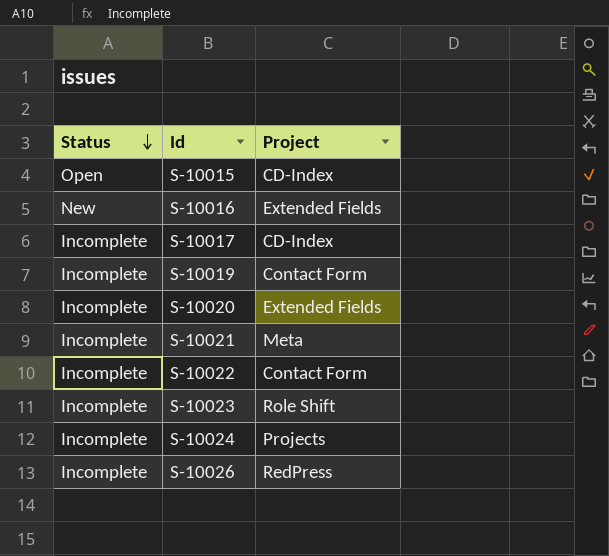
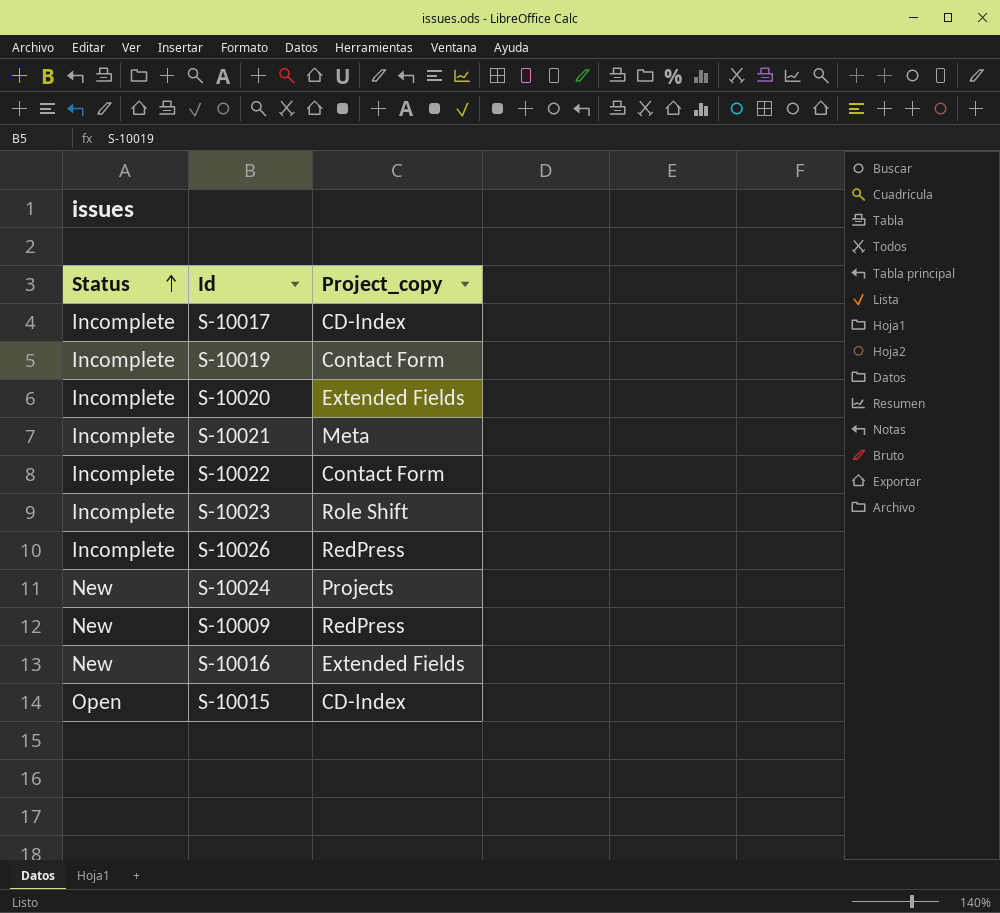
row order: Status descending -> Status ascending
column name: Project -> Project_copy
S-10024 | Status: Incomplete -> New
row S-10009: none -> New | RedPress

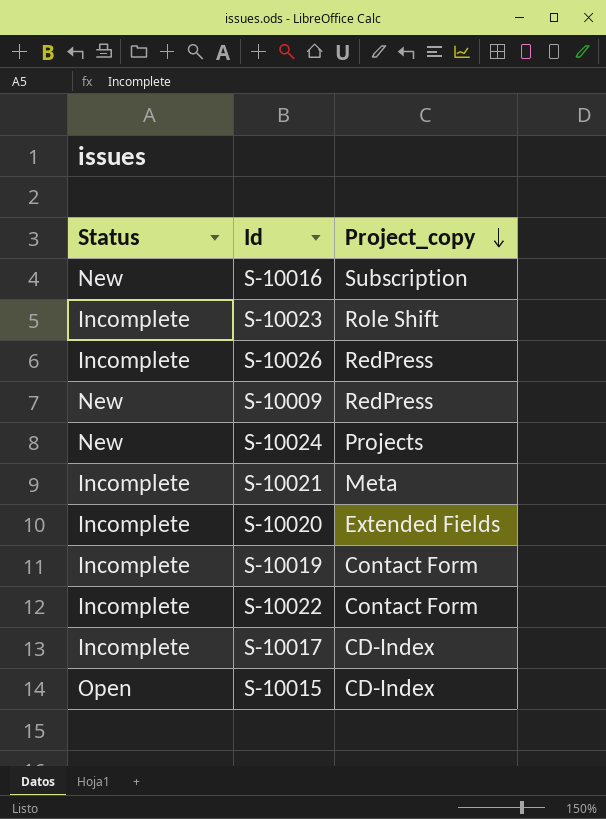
row order: Status ascending -> Project_copy descending
S-10016 | Project_copy: Extended Fields -> Subscription

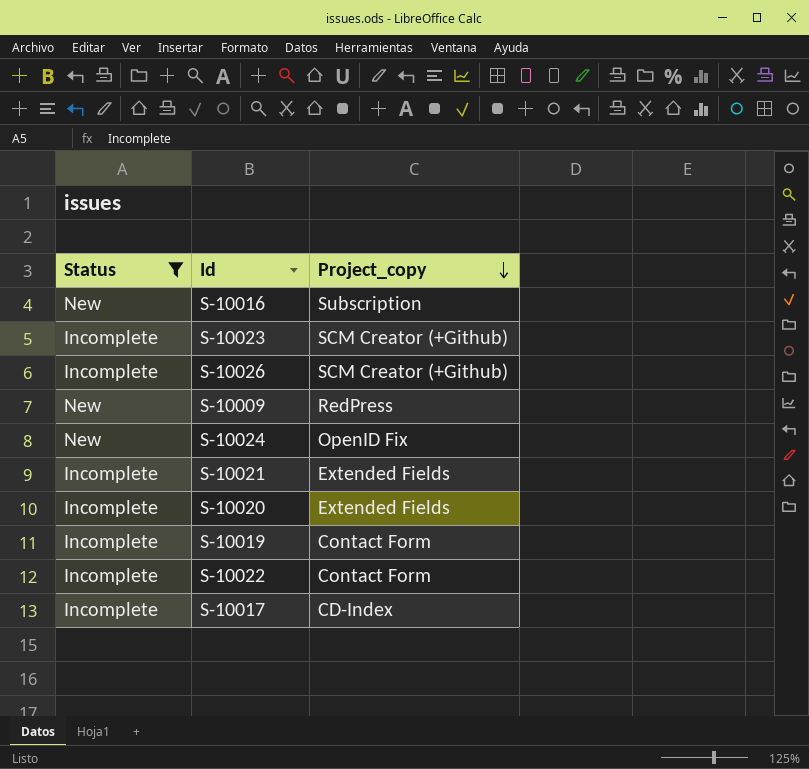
filter: none -> Status != Open
S-10023 | Project_copy: Role Shift -> SCM Creator (+Github)
S-10026 | Project_copy: RedPress -> SCM Creator (+Github)
S-10024 | Project_copy: Projects -> OpenID Fix
S-10021 | Project_copy: Meta -> Extended Fields

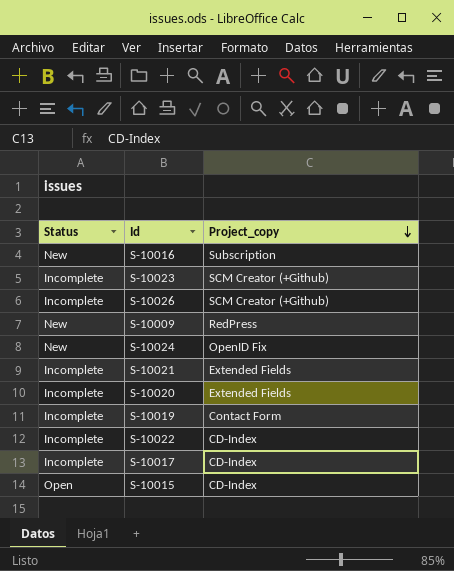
filter: Status != Open -> none
S-10022 | Project_copy: Contact Form -> CD-Index

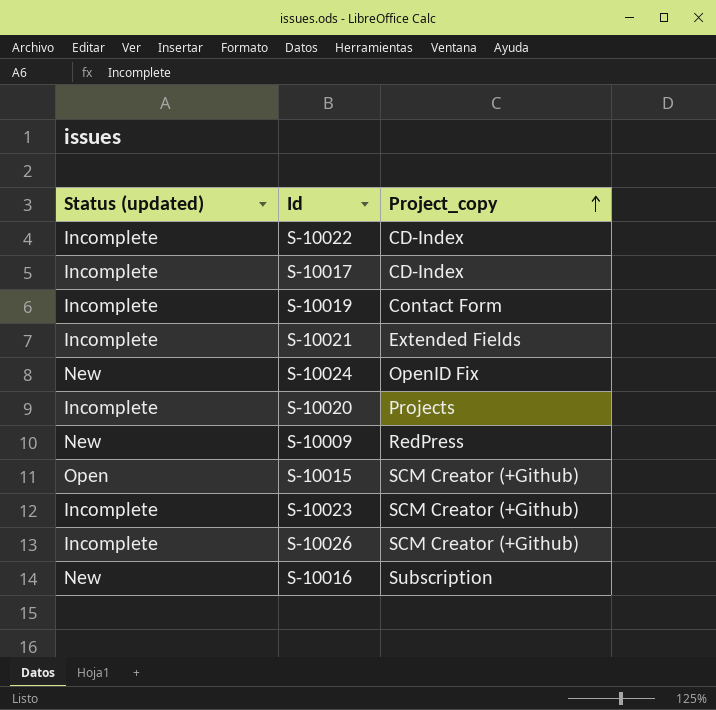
row order: Project_copy descending -> Project_copy ascending
column name: Status -> Status (updated)
S-10020 | Project_copy: Extended Fields -> Projects
S-10015 | Project_copy: CD-Index -> SCM Creator (+Github)

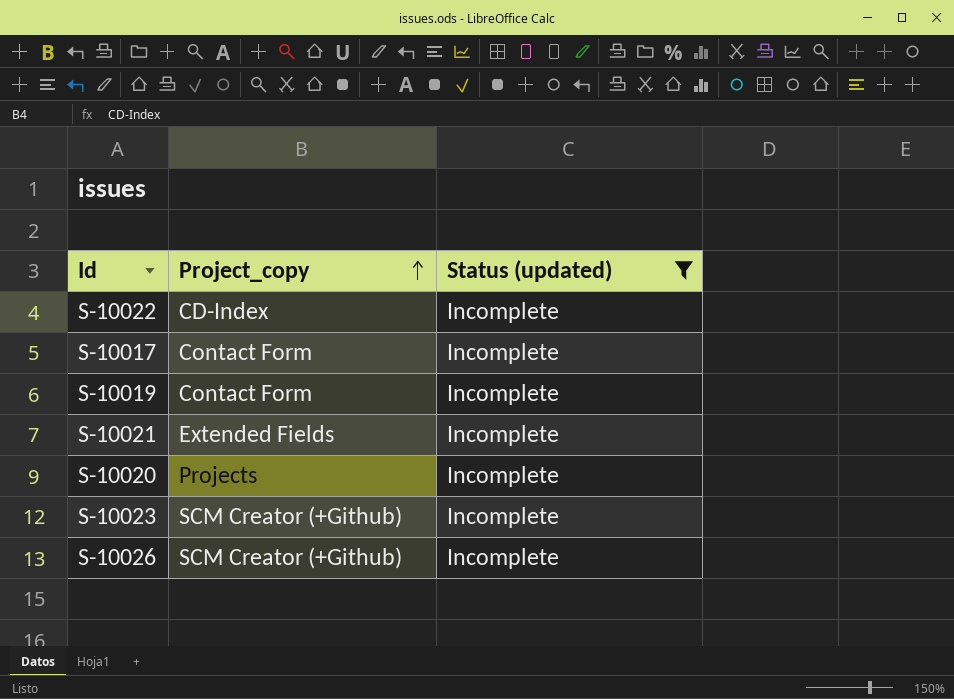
filter: none -> Status (updated) = Incomplete
column Status (updated) | position: 1 -> 3
S-10017 | Project_copy: CD-Index -> Contact Form

